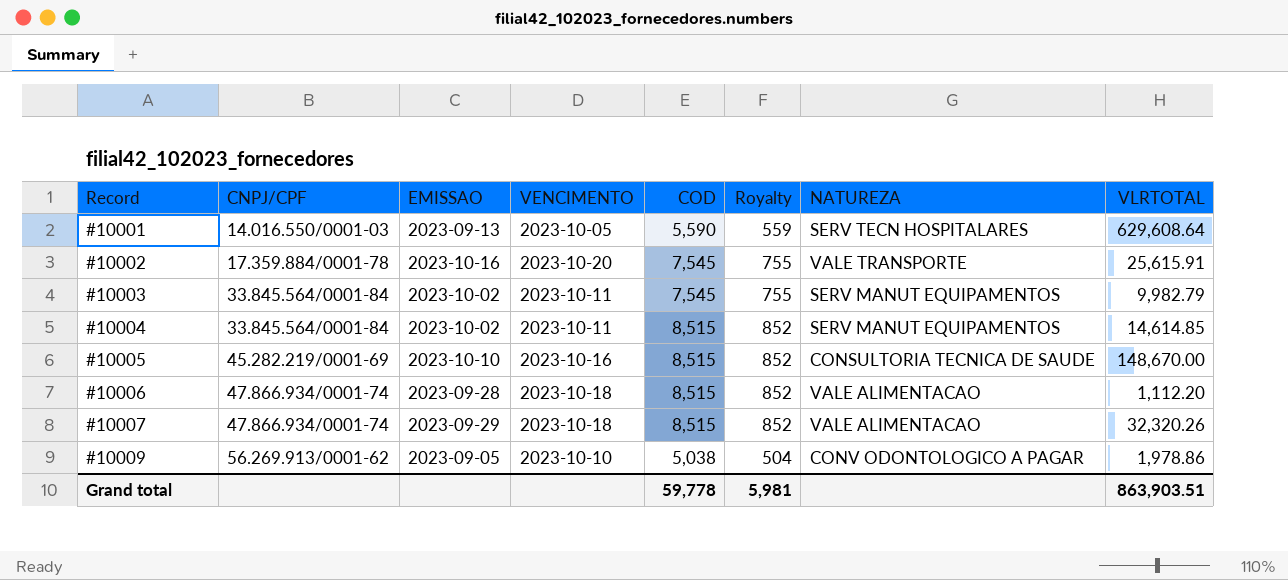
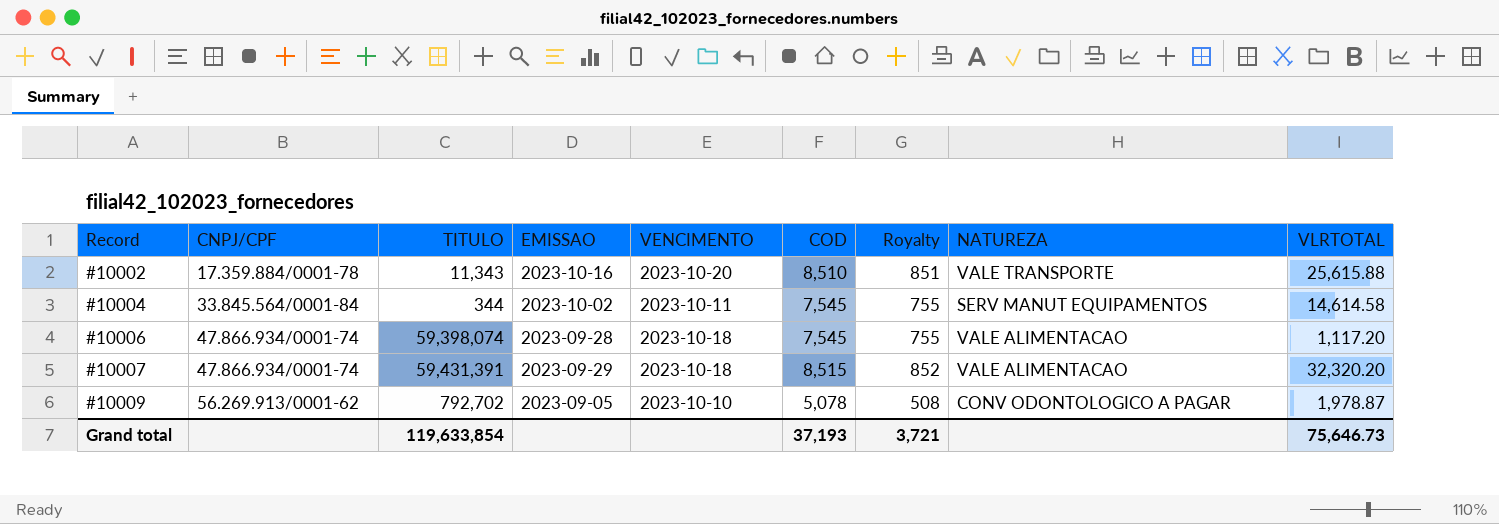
column TITULO | position: none -> 3
row #10001: 14.016.550/0001-03 | 2023-09-13 | 2023-10-05 | 5,590 | 559 | SERV TECN HOSPITALARES | 629,608.64 -> none
row #10003: 33.845.564/0001-84 | 2023-10-02 | 2023-10-11 | 7,545 | 755 | SERV MANUT EQUIPAMENTOS | 9,982.79 -> none
row #10005: 45.282.219/0001-69 | 2023-10-10 | 2023-10-16 | 8,515 | 852 | CONSULTORIA TECNICA DE SAUDE | 148,670.00 -> none
#10002 | COD: 7,545 -> 8,510
#10002 | Royalty: 755 -> 851
#10002 | VLRTOTAL: 25,615.91 -> 25,615.88
#10004 | COD: 8,515 -> 7,545
#10004 | Royalty: 852 -> 755
#10004 | VLRTOTAL: 14,614.85 -> 14,614.58
#10006 | COD: 8,515 -> 7,545
#10006 | Royalty: 852 -> 755
#10006 | VLRTOTAL: 1,112.20 -> 1,117.20
#10007 | VLRTOTAL: 32,320.26 -> 32,320.20
#10009 | COD: 5,038 -> 5,078
#10009 | Royalty: 504 -> 508
#10009 | VLRTOTAL: 1,978.86 -> 1,978.87
Grand total | COD: 59,778 -> 37,193
Grand total | Royalty: 5,981 -> 3,721
Grand total | VLRTOTAL: 863,903.51 -> 75,646.73

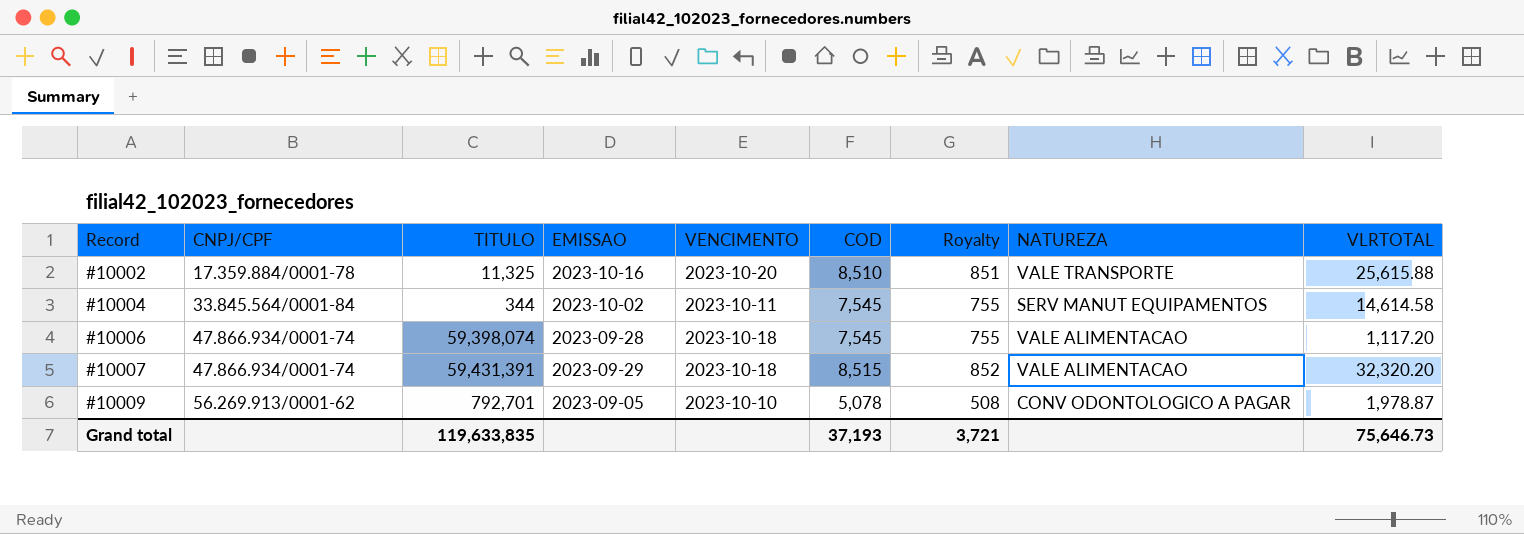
#10002 | TITULO: 11,343 -> 11,325
#10009 | TITULO: 792,702 -> 792,701
Grand total | TITULO: 119,633,854 -> 119,633,835

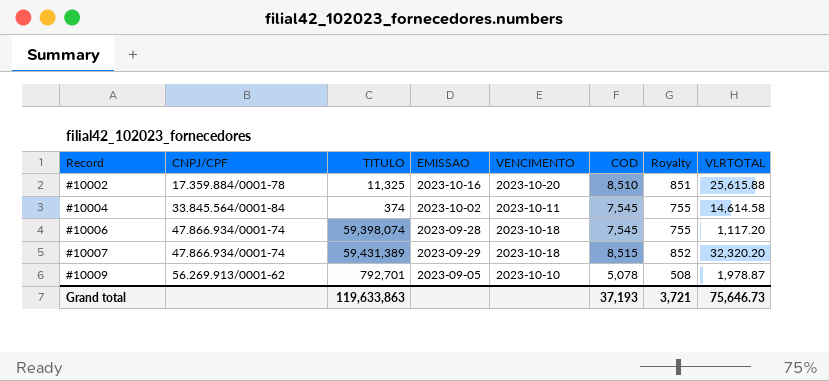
column NATUREZA | position: 8 -> none
#10004 | TITULO: 344 -> 374
#10007 | TITULO: 59,431,391 -> 59,431,389
Grand total | TITULO: 119,633,835 -> 119,633,863

